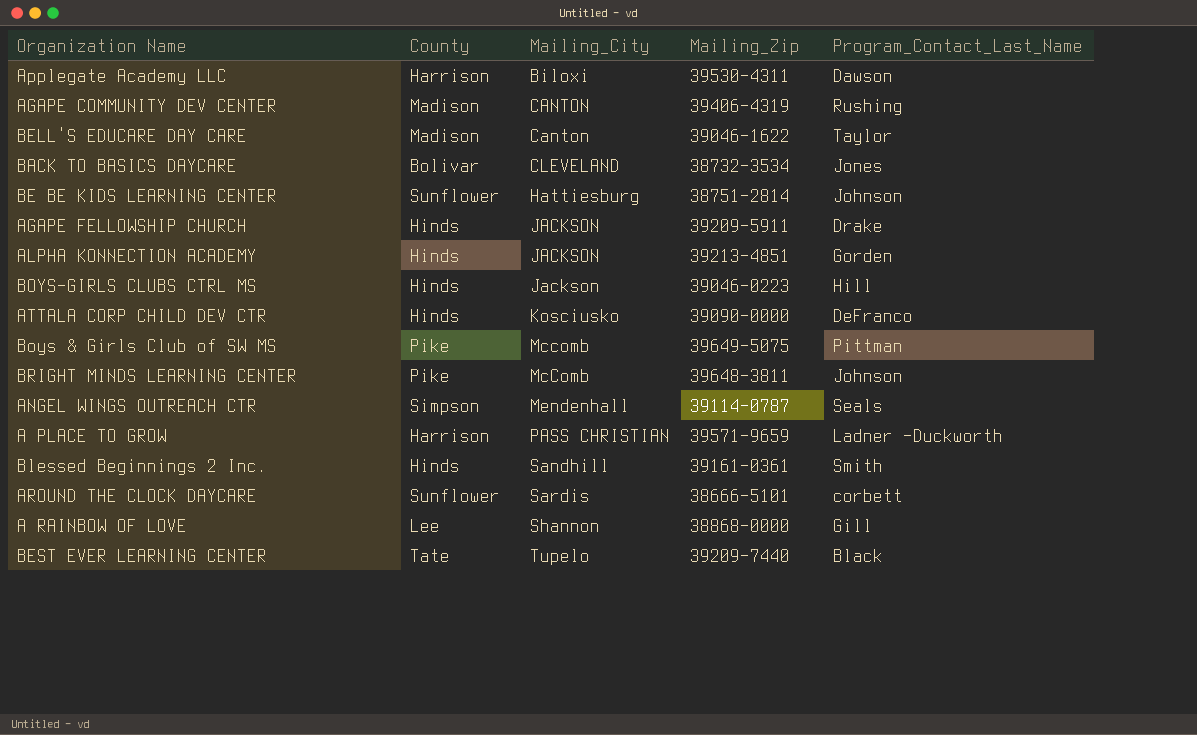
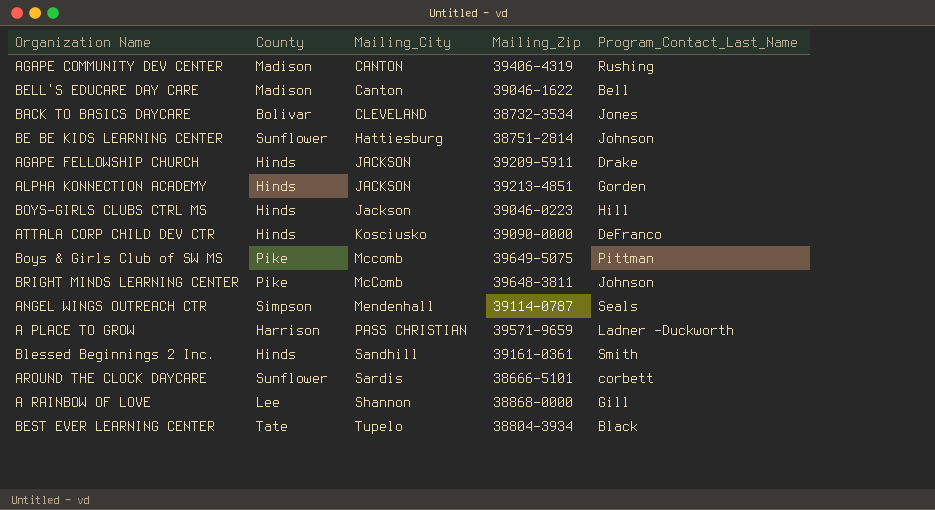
row Applegate Academy LLC: Harrison | Biloxi | 39530-4311 | Dawson -> none
BELL'S EDUCARE DAY CARE | Program_Contact_Last_Name: Taylor -> Bell
BEST EVER LEARNING CENTER | Mailing_Zip: 39209-7440 -> 38804-3934

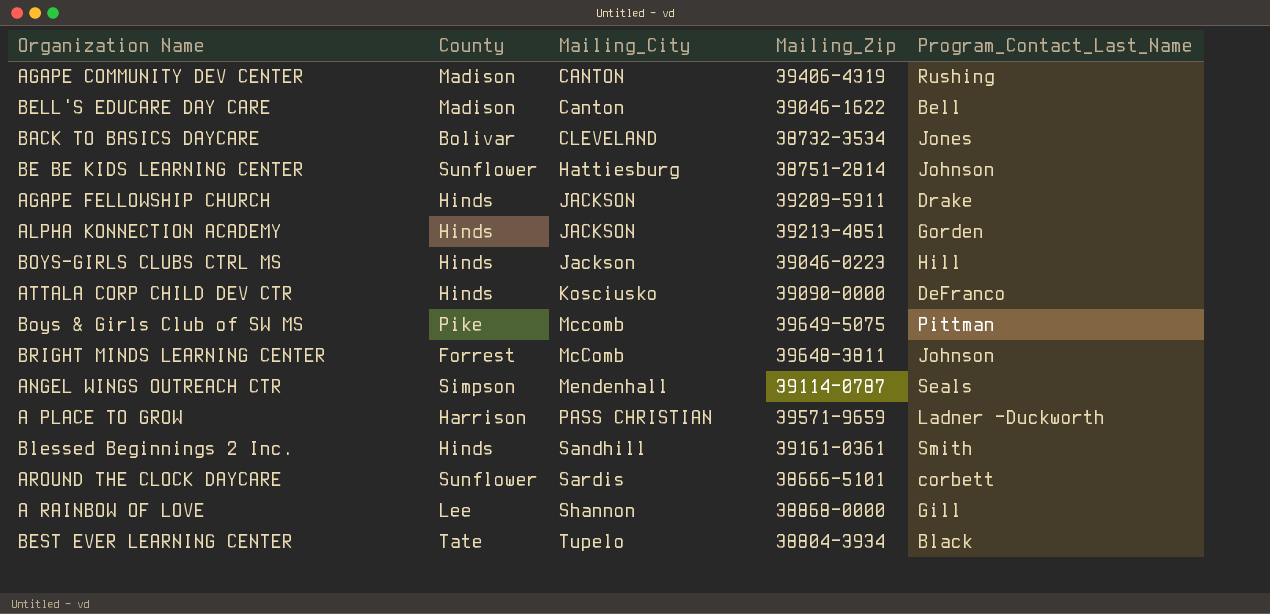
BRIGHT MINDS LEARNING CENTER | County: Pike -> Forrest

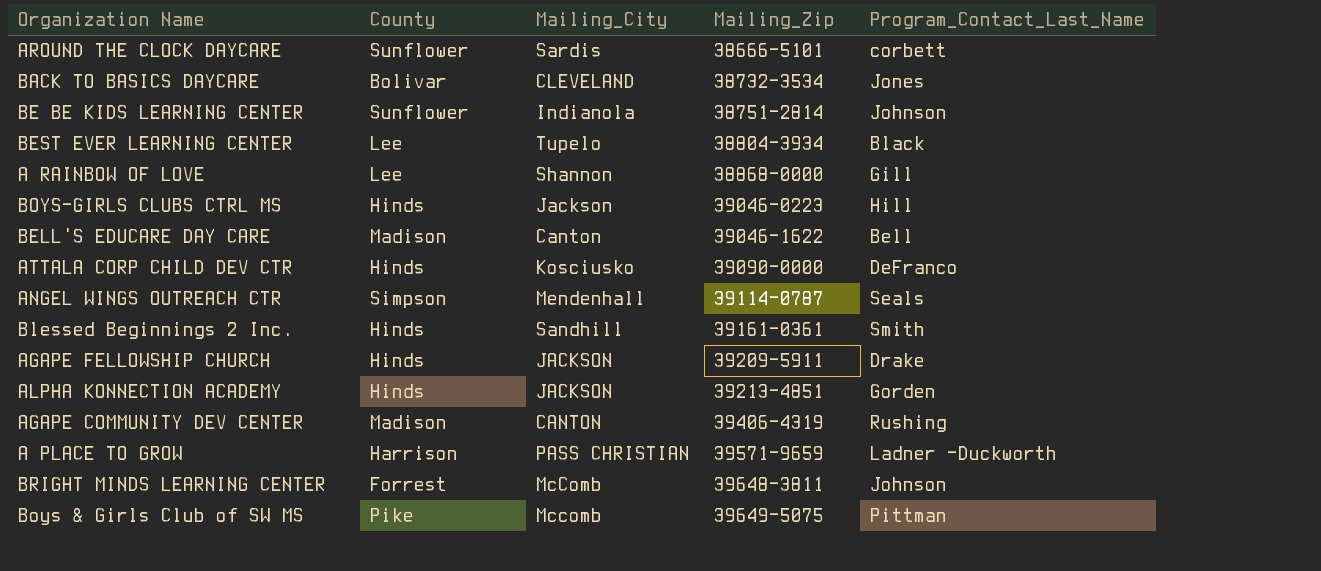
row order: Mailing_City ascending -> Mailing_Zip ascending
BE BE KIDS LEARNING CENTER | Mailing_City: Hattiesburg -> Indianola
BEST EVER LEARNING CENTER | County: Tate -> Lee

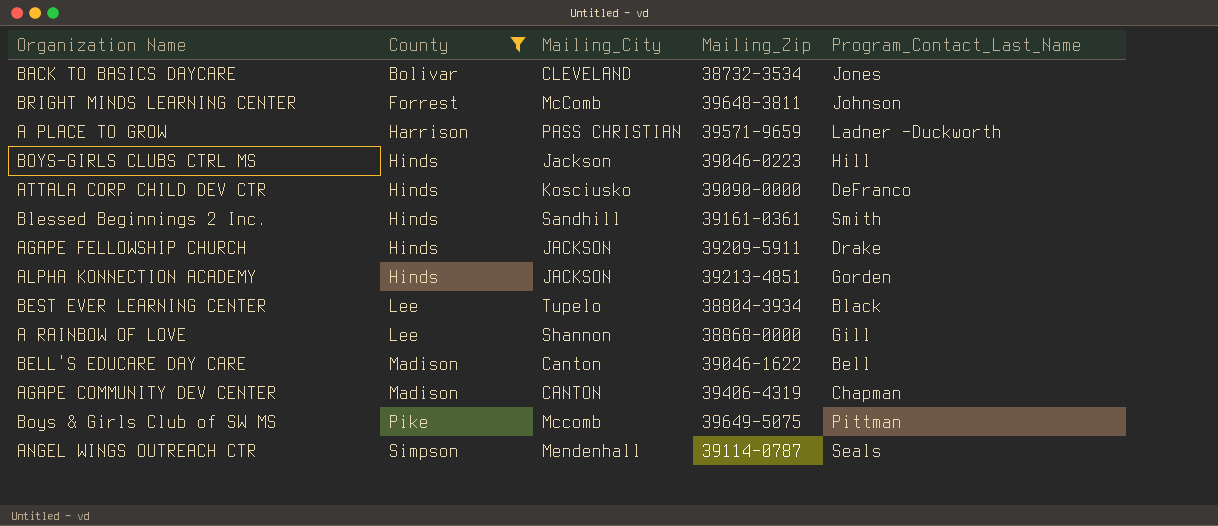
filter: none -> County != Sunflower
row order: Mailing_Zip ascending -> County ascending
AGAPE COMMUNITY DEV CENTER | Program_Contact_Last_Name: Rushing -> Chapman

